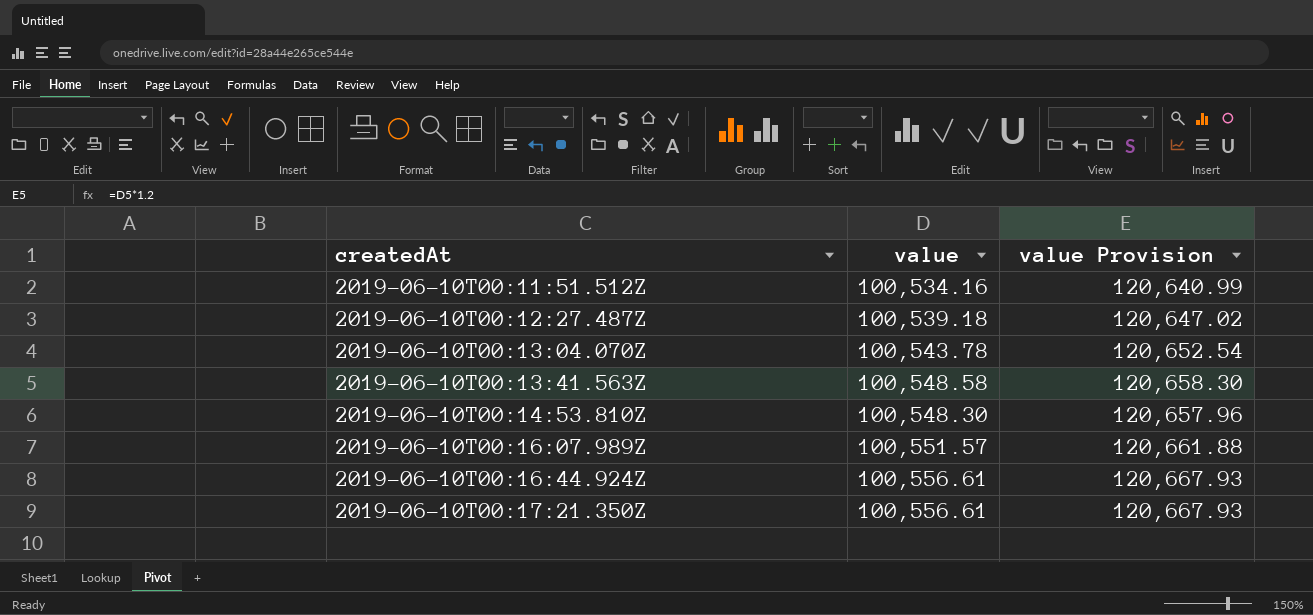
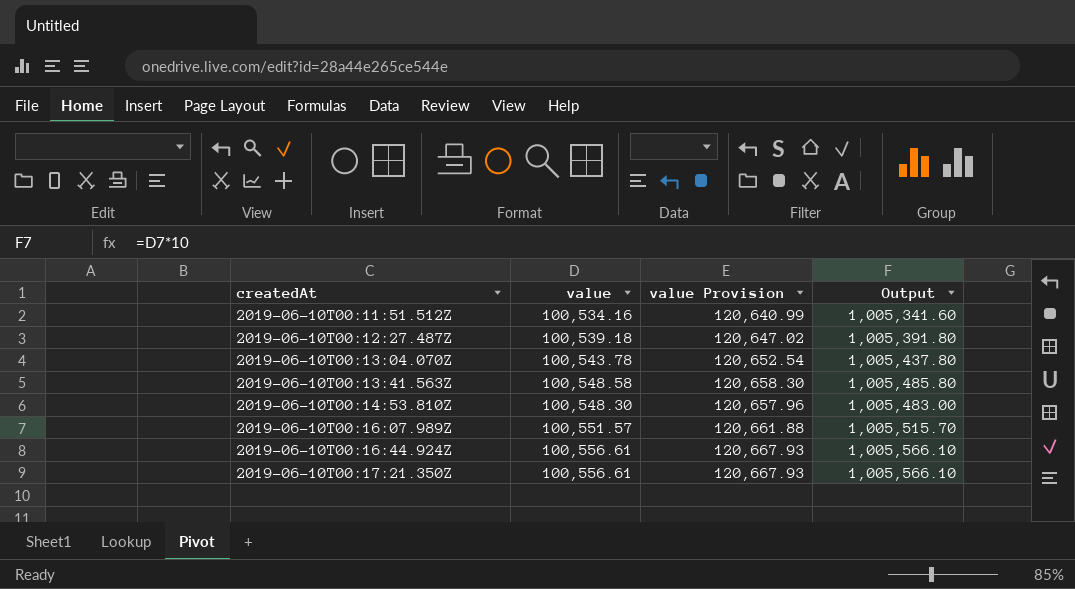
column Output | formula: none -> [value] * 10

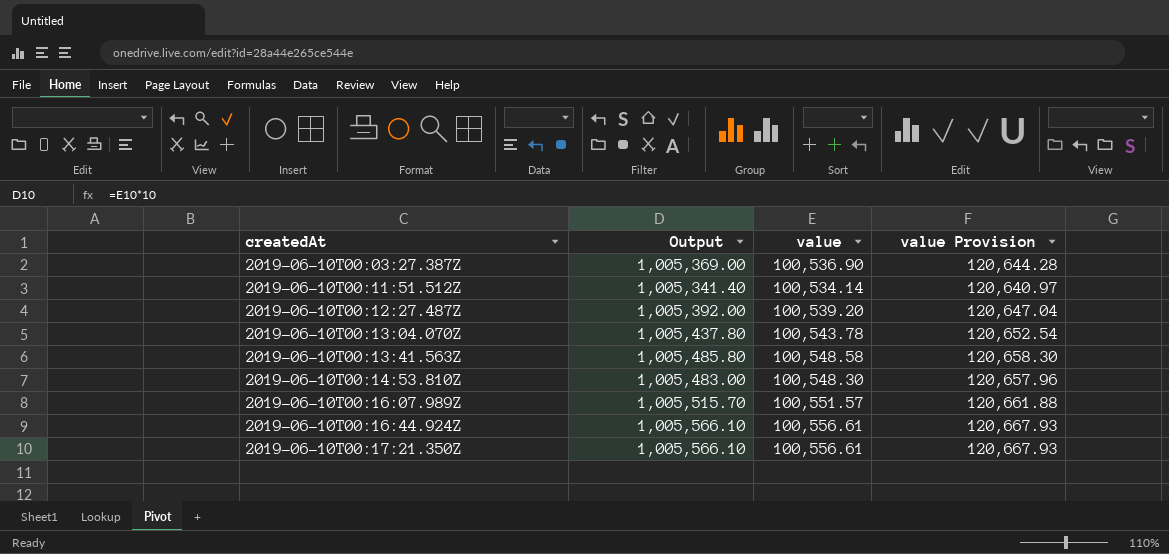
column Output | position: 4 -> 2
row 2019-06-10T00:03:27.387Z: none -> 1,005,369.00 | 100,536.90 | 120,644.28
2019-06-10T00:11:51.512Z | Output: 1,005,341.60 -> 1,005,341.40
2019-06-10T00:11:51.512Z | value: 100,534.16 -> 100,534.14
2019-06-10T00:11:51.512Z | value Provision: 120,640.99 -> 120,640.97
2019-06-10T00:12:27.487Z | Output: 1,005,391.80 -> 1,005,392.00
2019-06-10T00:12:27.487Z | value: 100,539.18 -> 100,539.20
2019-06-10T00:12:27.487Z | value Provision: 120,647.02 -> 120,647.04

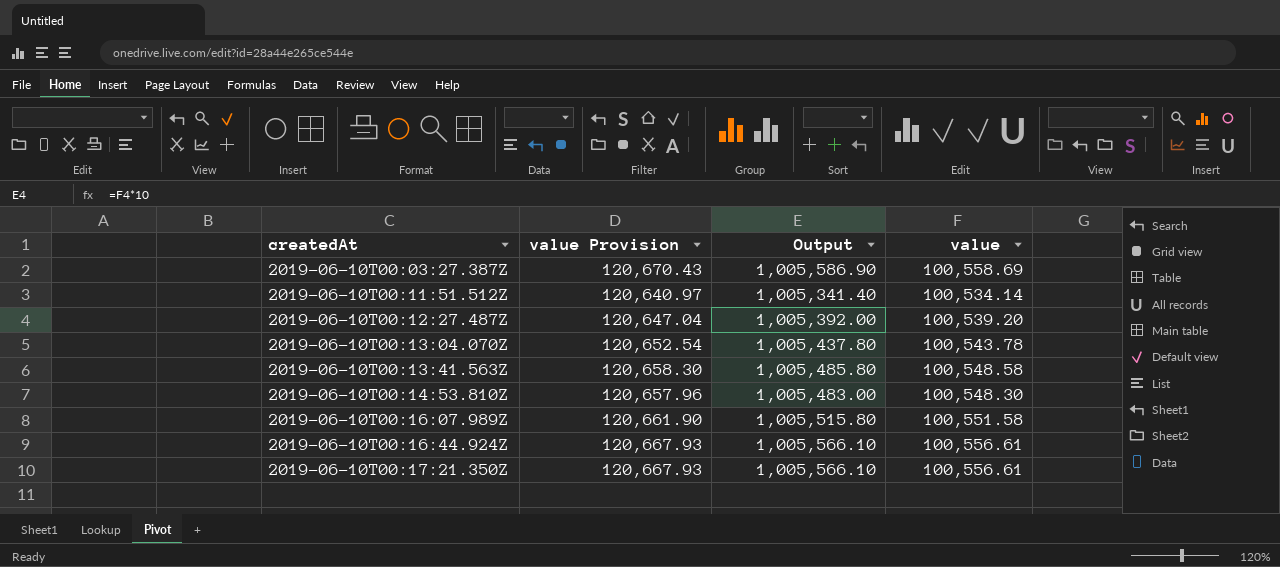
column value Provision | position: 4 -> 2
2019-06-10T00:03:27.387Z | value Provision: 120,644.28 -> 120,670.43
2019-06-10T00:03:27.387Z | Output: 1,005,369.00 -> 1,005,586.90
2019-06-10T00:03:27.387Z | value: 100,536.90 -> 100,558.69
2019-06-10T00:16:07.989Z | value Provision: 120,661.88 -> 120,661.90
2019-06-10T00:16:07.989Z | Output: 1,005,515.70 -> 1,005,515.80
2019-06-10T00:16:07.989Z | value: 100,551.57 -> 100,551.58

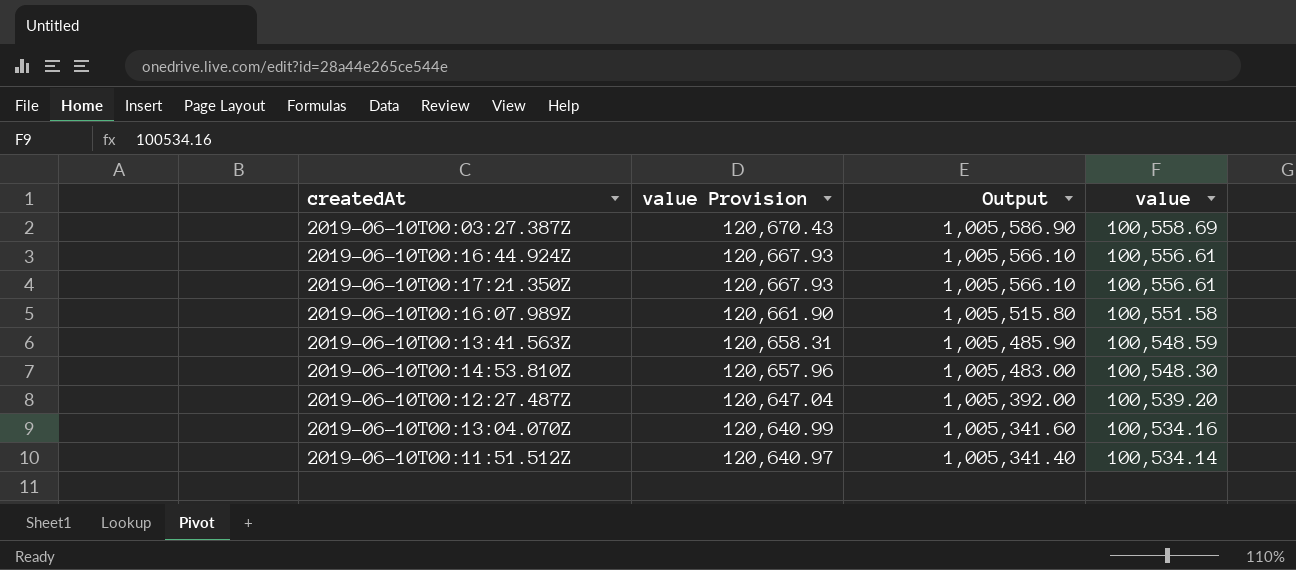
row order: createdAt ascending -> value Provision descending
2019-06-10T00:13:41.563Z | value Provision: 120,658.30 -> 120,658.31
2019-06-10T00:13:41.563Z | Output: 1,005,485.80 -> 1,005,485.90
2019-06-10T00:13:41.563Z | value: 100,548.58 -> 100,548.59
2019-06-10T00:13:04.070Z | value Provision: 120,652.54 -> 120,640.99
2019-06-10T00:13:04.070Z | Output: 1,005,437.80 -> 1,005,341.60
2019-06-10T00:13:04.070Z | value: 100,543.78 -> 100,534.16

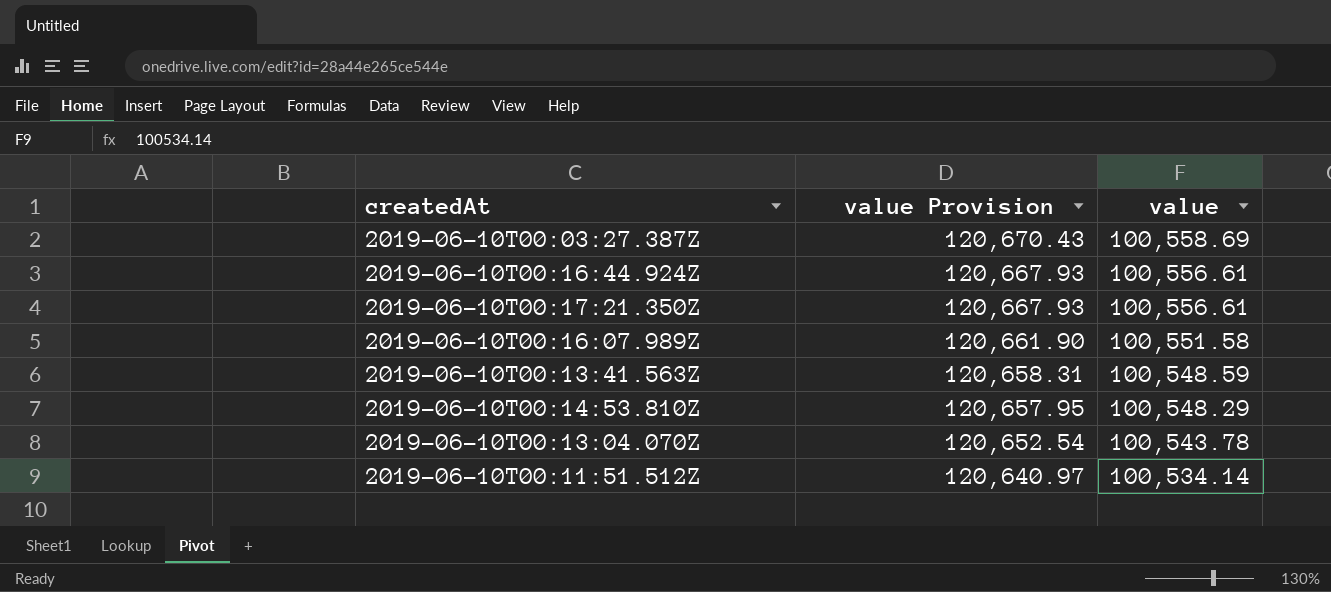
column Output | formula: [value] * 10 -> none
row 2019-06-10T00:12:27.487Z: 120,647.04 | 1,005,392.00 | 100,539.20 -> none
2019-06-10T00:14:53.810Z | value Provision: 120,657.96 -> 120,657.95
2019-06-10T00:14:53.810Z | value: 100,548.30 -> 100,548.29
2019-06-10T00:13:04.070Z | value Provision: 120,640.99 -> 120,652.54
2019-06-10T00:13:04.070Z | value: 100,534.16 -> 100,543.78

